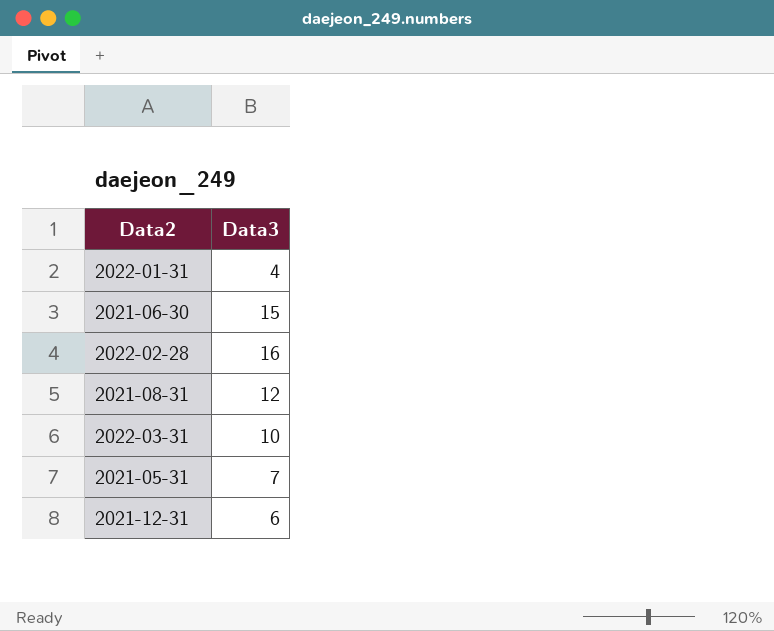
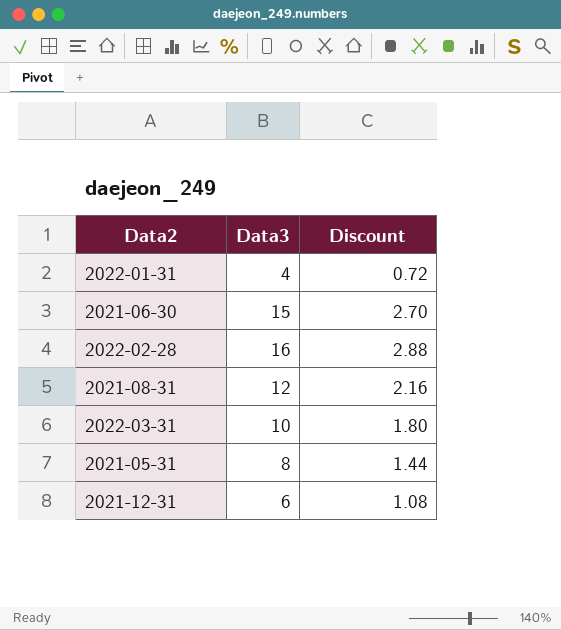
column Discount | formula: none -> [Data3] * 0.18
2021-05-31 | Data3: 7 -> 8

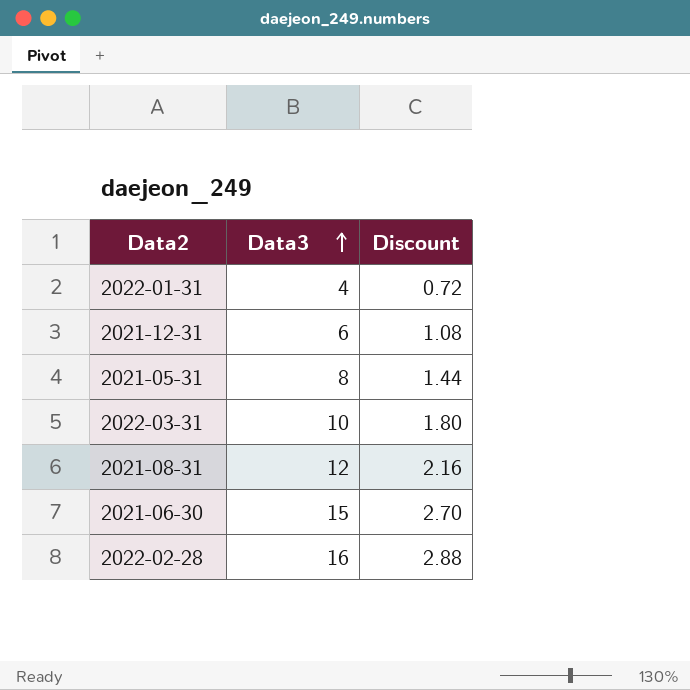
row order: none -> Data3 ascending

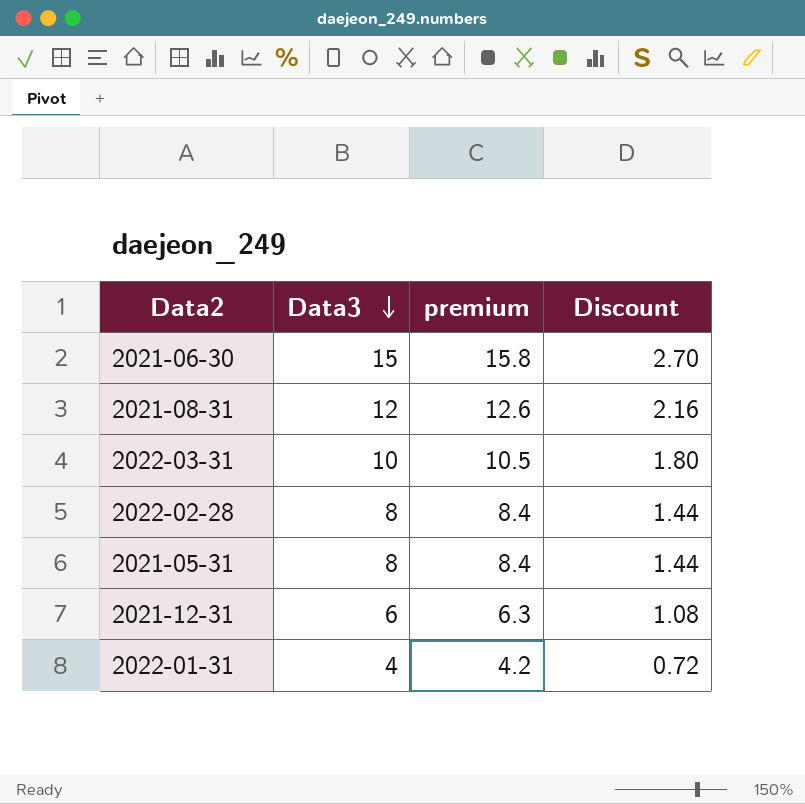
row order: Data3 ascending -> Data3 descending
column premium | formula: none -> [Data3] * 1.05
2022-02-28 | Data3: 16 -> 8
2022-02-28 | Discount: 2.88 -> 1.44

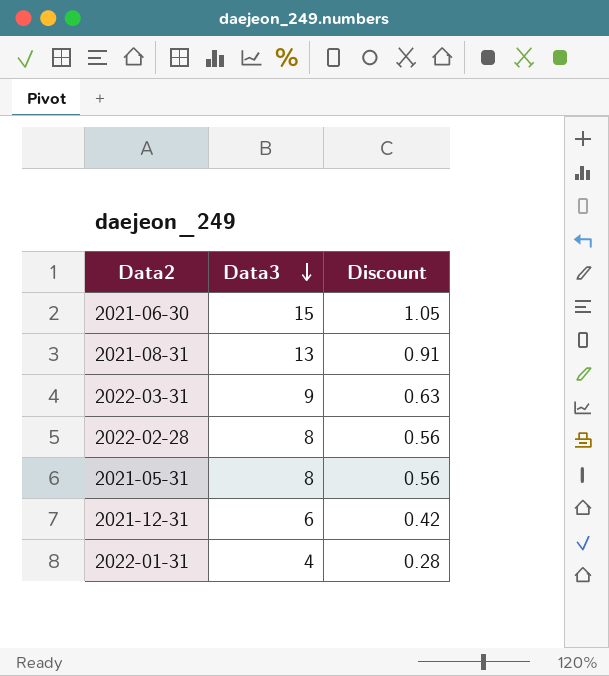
column premium | formula: [Data3] * 1.05 -> none
column Discount | formula: [Data3] * 0.18 -> [Data3] * 0.07
2021-08-31 | Data3: 12 -> 13
2022-03-31 | Data3: 10 -> 9

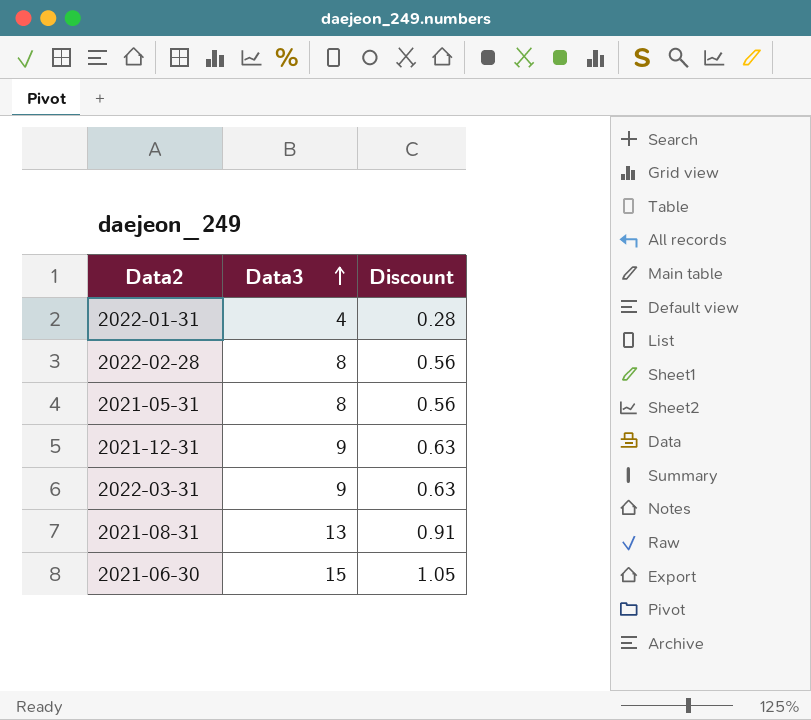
row order: Data3 descending -> Data3 ascending
2021-12-31 | Data3: 6 -> 9
2021-12-31 | Discount: 0.42 -> 0.63

